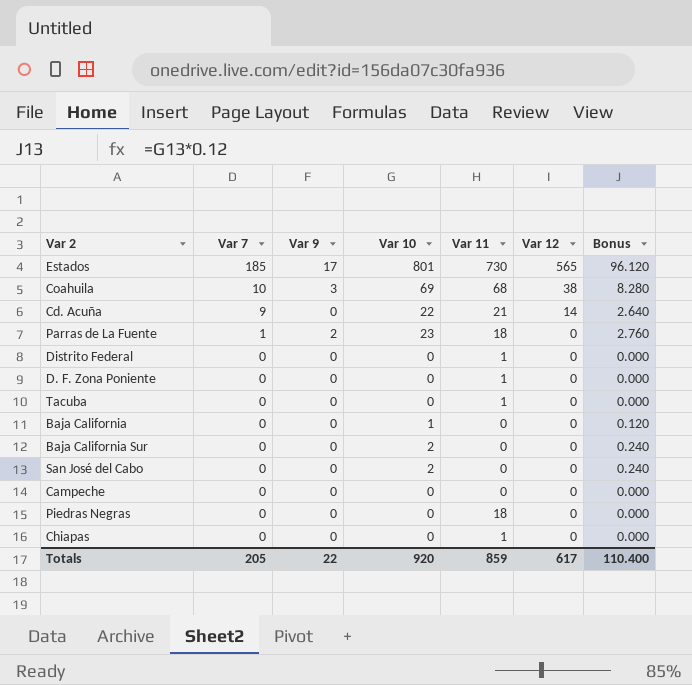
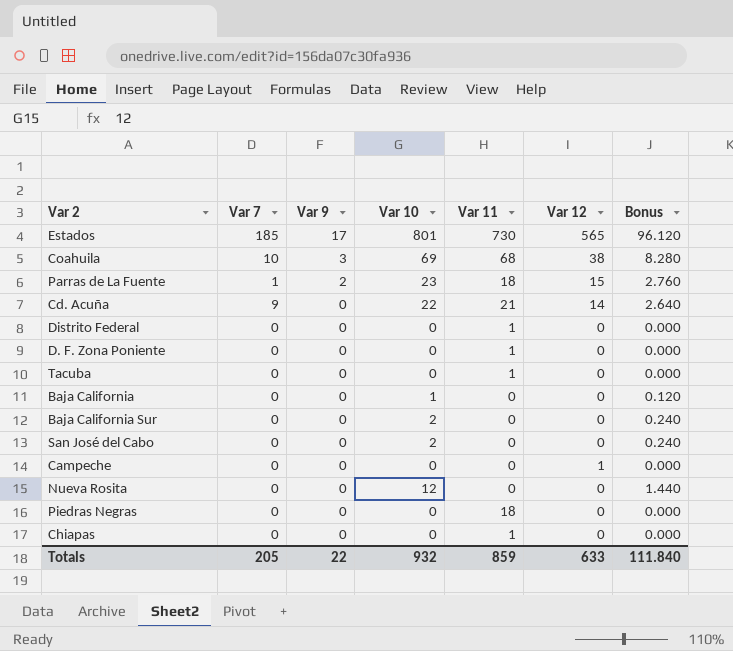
row order: Var 7 descending -> Var 9 descending
Parras de La Fuente | Var 12: 0 -> 15
Campeche | Var 12: 0 -> 1
row Nueva Rosita: none -> 0 | 0 | 12 | 0 | 0 | 1.440
Totals | Var 10: 920 -> 932
Totals | Var 12: 617 -> 633
Totals | Bonus: 110.400 -> 111.840

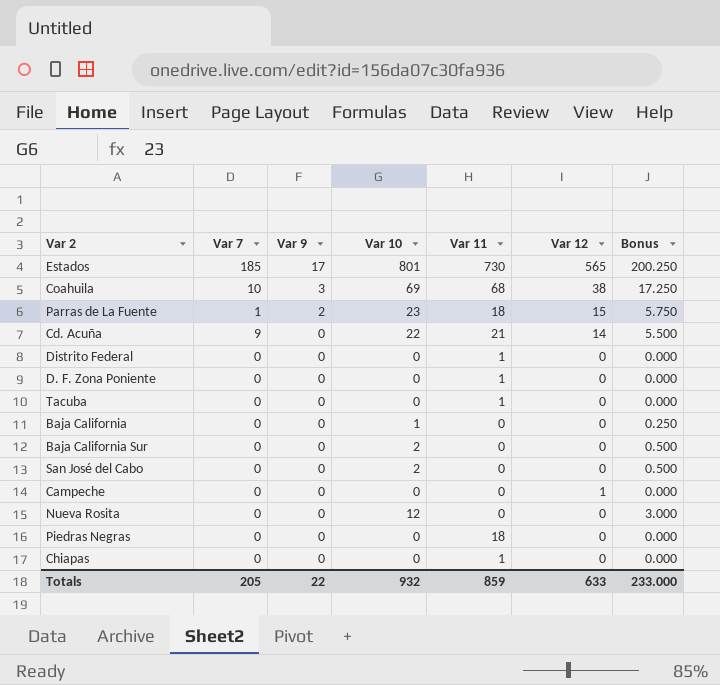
column Bonus | formula: [Var 10] * 0.12 -> [Var 10] * 0.25
Totals | Bonus: 111.840 -> 233.000

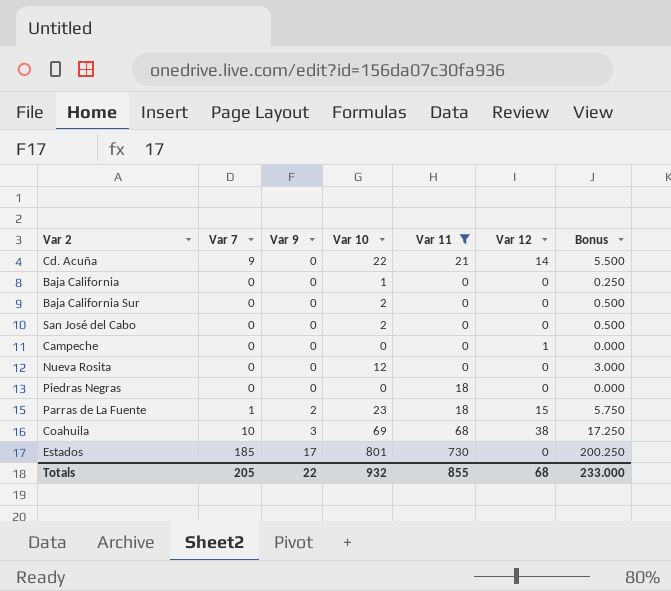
filter: none -> Var 11 != 1
row order: Var 9 descending -> Var 9 ascending
Estados | Var 12: 565 -> 0
Totals | Var 11: 859 -> 855
Totals | Var 12: 633 -> 68

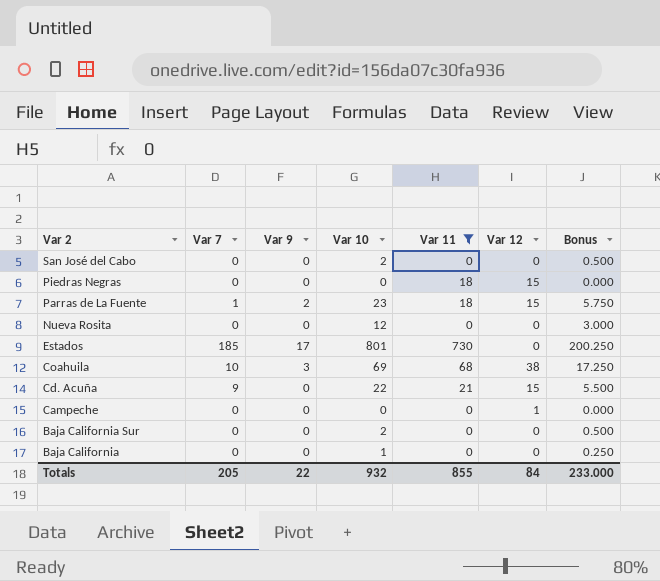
row order: Var 9 ascending -> Var 2 descending
Piedras Negras | Var 12: 0 -> 15
Cd. Acuña | Var 12: 14 -> 15
Totals | Var 12: 68 -> 84

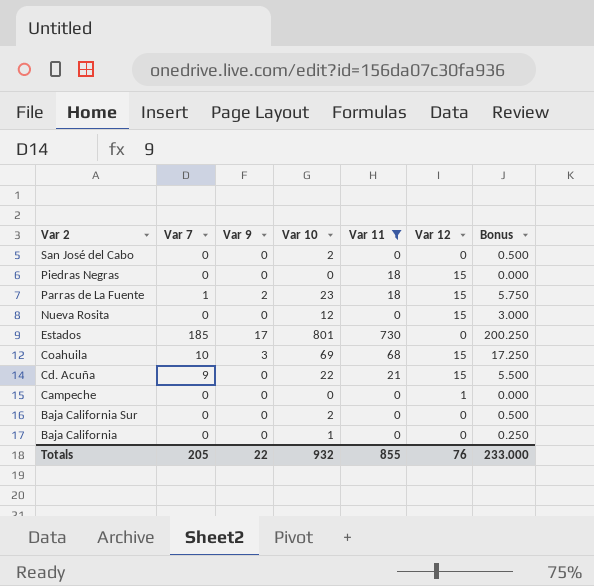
Nueva Rosita | Var 12: 0 -> 15
Coahuila | Var 12: 38 -> 15
Totals | Var 12: 84 -> 76

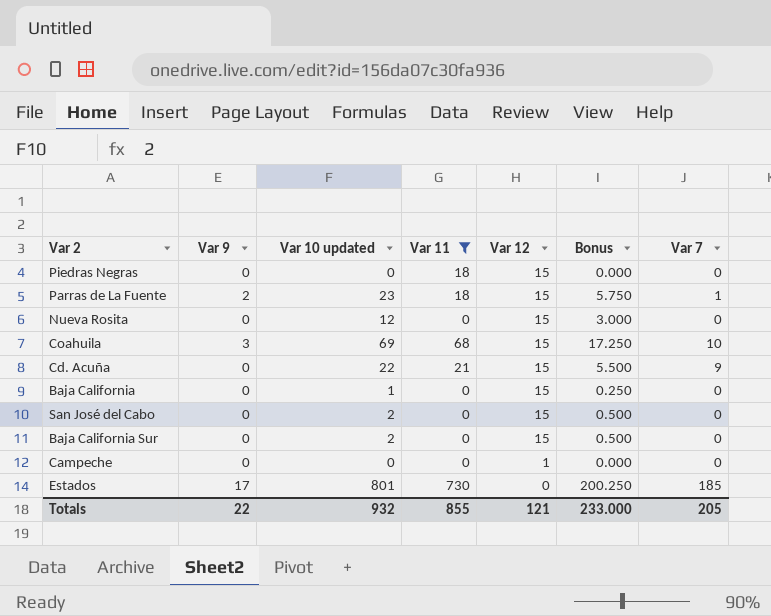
row order: Var 2 descending -> Var 12 descending
column name: Var 10 -> Var 10 updated
column Var 7 | position: 2 -> 7
Baja California | Var 12: 0 -> 15
San José del Cabo | Var 12: 0 -> 15
Baja California Sur | Var 12: 0 -> 15
Totals | Var 12: 76 -> 121

